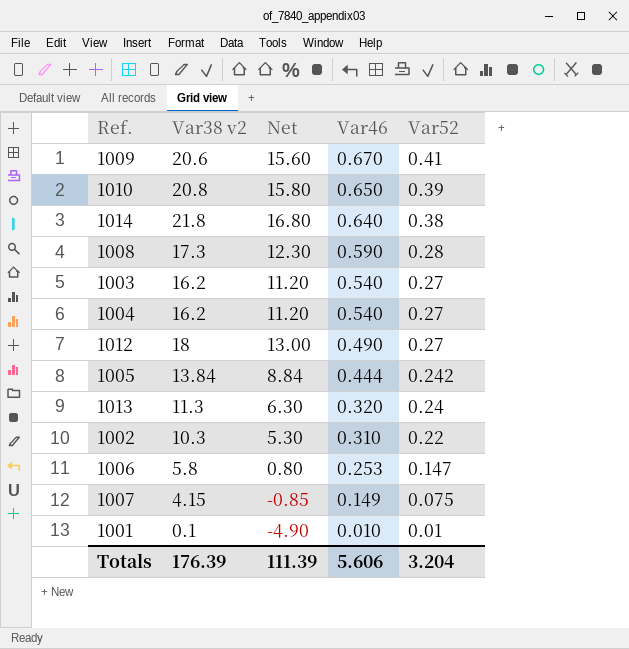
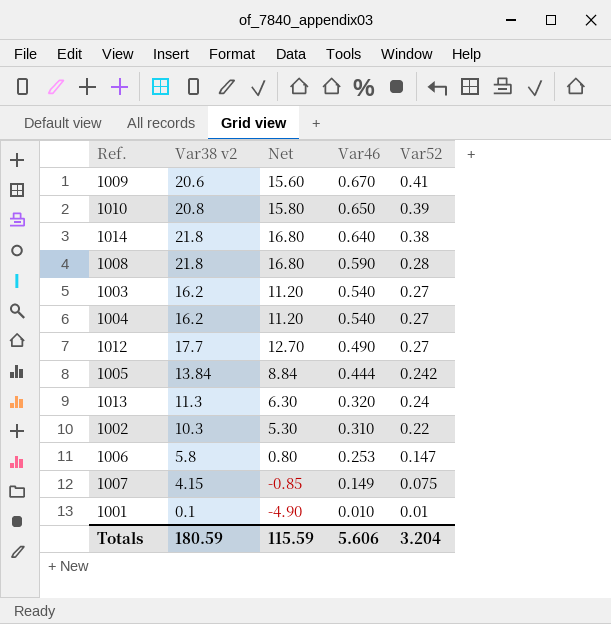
1008 | Var38 v2: 17.3 -> 21.8
1008 | Net: 12.30 -> 16.80
1012 | Var38 v2: 18 -> 17.7
1012 | Net: 13.00 -> 12.70
Totals | Var38 v2: 176.39 -> 180.59
Totals | Net: 111.39 -> 115.59

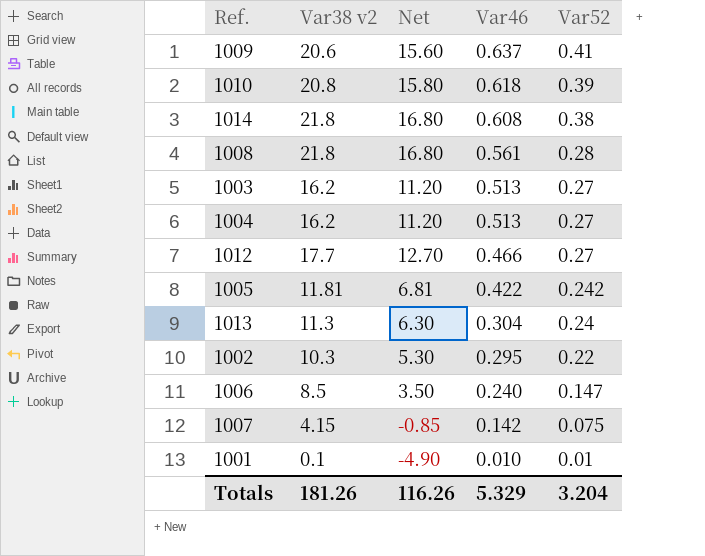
1009 | Var46: 0.670 -> 0.637
1010 | Var46: 0.650 -> 0.618
1014 | Var46: 0.640 -> 0.608
1008 | Var46: 0.590 -> 0.561
1003 | Var46: 0.540 -> 0.513
1004 | Var46: 0.540 -> 0.513
1012 | Var46: 0.490 -> 0.466
1005 | Var38 v2: 13.84 -> 11.81
1005 | Net: 8.84 -> 6.81
1005 | Var46: 0.444 -> 0.422
1013 | Var46: 0.320 -> 0.304
1002 | Var46: 0.310 -> 0.295
1006 | Var38 v2: 5.8 -> 8.5
1006 | Net: 0.80 -> 3.50
1006 | Var46: 0.253 -> 0.240
1007 | Var46: 0.149 -> 0.142
Totals | Var38 v2: 180.59 -> 181.26
Totals | Net: 115.59 -> 116.26
Totals | Var46: 5.606 -> 5.329

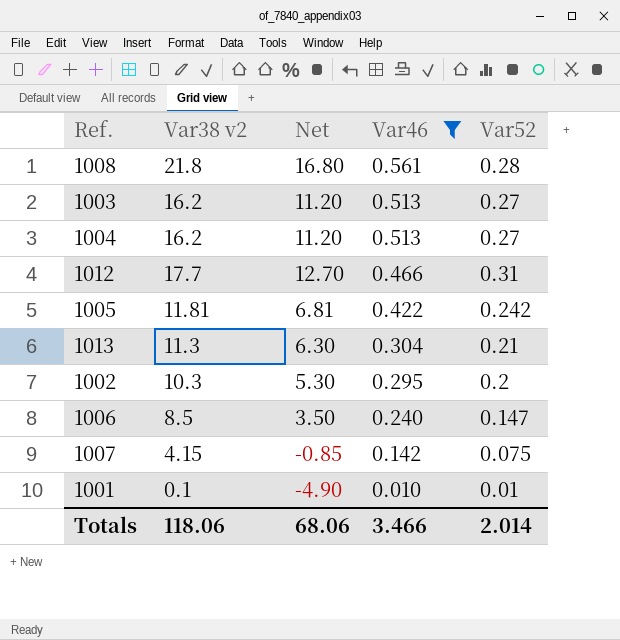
filter: none -> Var46 <= 0.561
1012 | Var52: 0.27 -> 0.31
1013 | Var52: 0.24 -> 0.21
1002 | Var52: 0.22 -> 0.2
Totals | Var38 v2: 181.26 -> 118.06
Totals | Net: 116.26 -> 68.06
Totals | Var46: 5.329 -> 3.466
Totals | Var52: 3.204 -> 2.014

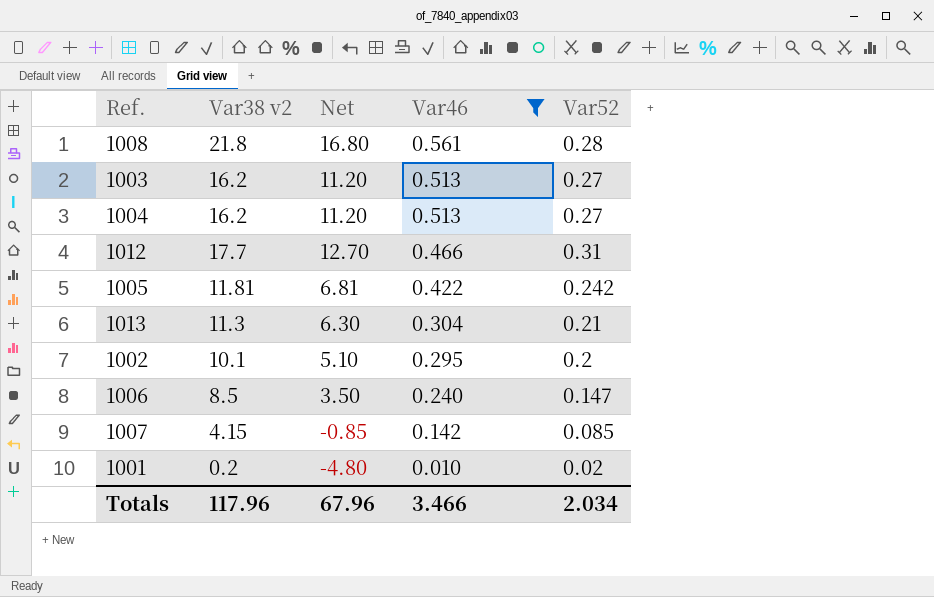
1002 | Var38 v2: 10.3 -> 10.1
1002 | Net: 5.30 -> 5.10
1007 | Var52: 0.075 -> 0.085
1001 | Var38 v2: 0.1 -> 0.2
1001 | Net: -4.90 -> -4.80
1001 | Var52: 0.01 -> 0.02
Totals | Var38 v2: 118.06 -> 117.96
Totals | Net: 68.06 -> 67.96
Totals | Var52: 2.014 -> 2.034

